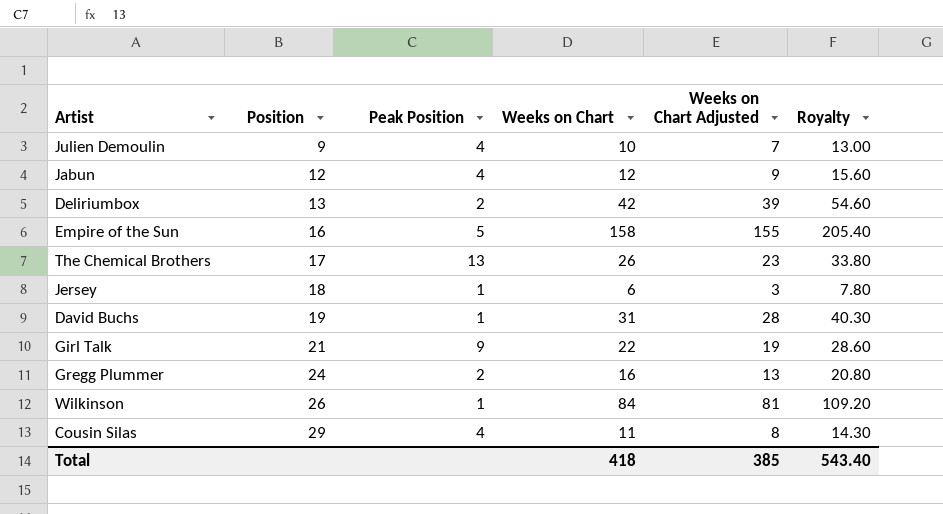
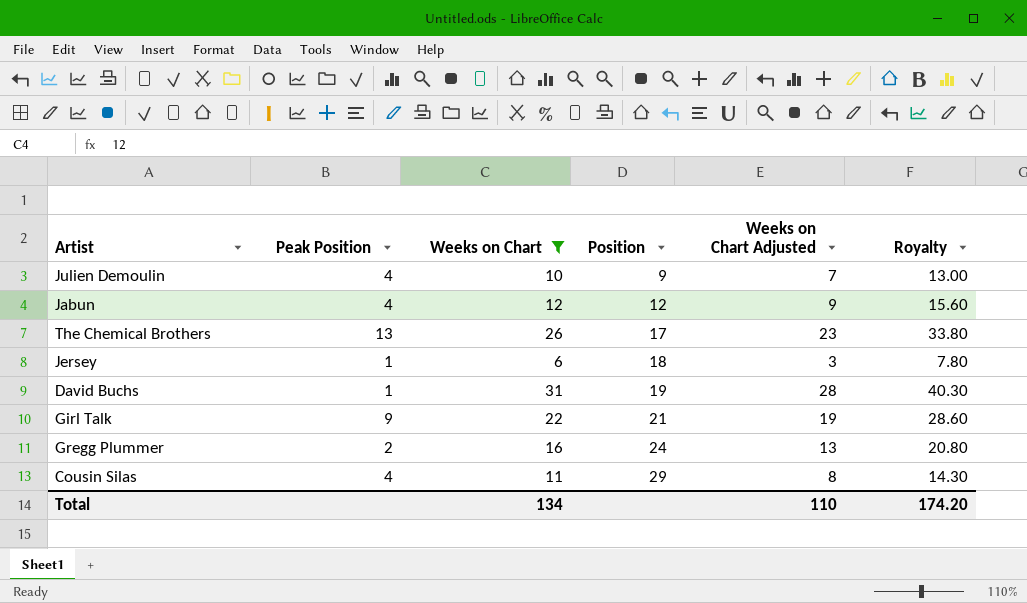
filter: none -> Weeks on Chart <= 31
column Position | position: 2 -> 4
Total | Weeks on Chart: 418 -> 134
Total | Weeks on Chart Adjusted: 385 -> 110
Total | Royalty: 543.40 -> 174.20

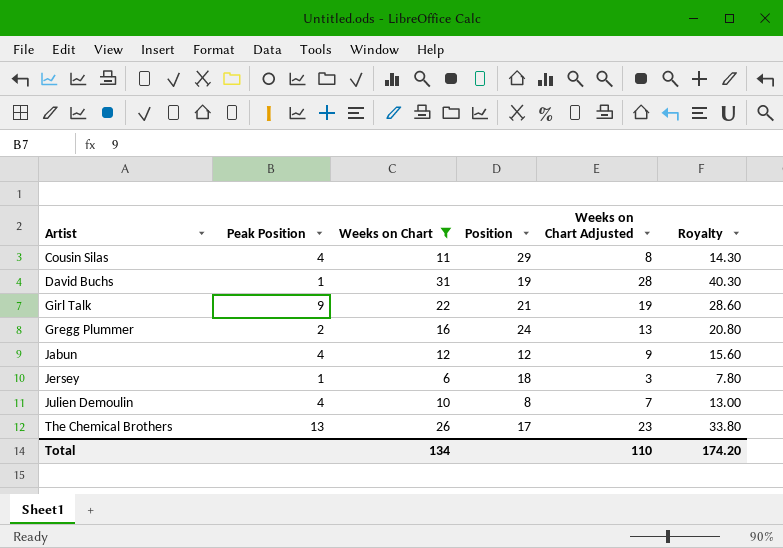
row order: Position ascending -> Artist ascending
Julien Demoulin | Position: 9 -> 8

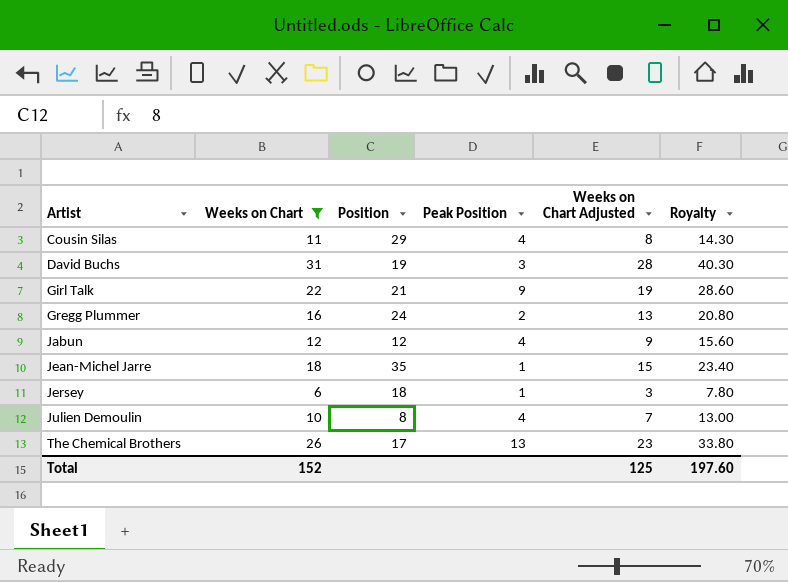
column Peak Position | position: 2 -> 4
David Buchs | Peak Position: 1 -> 3
row Jean-Michel Jarre: none -> 18 | 35 | 1 | 15 | 23.40
Total | Weeks on Chart: 134 -> 152
Total | Weeks on Chart Adjusted: 110 -> 125
Total | Royalty: 174.20 -> 197.60

